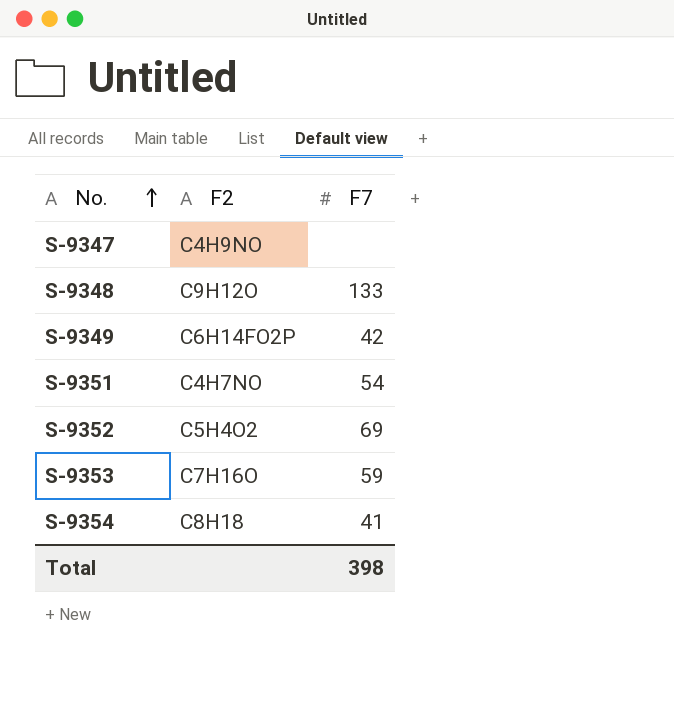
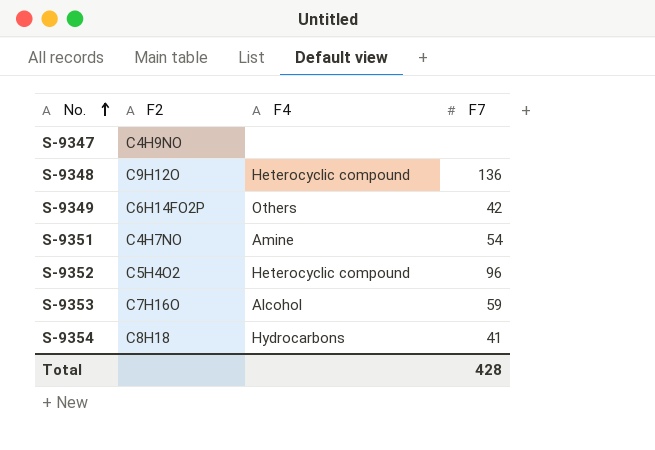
column F4 | position: none -> 3
S-9348 | F7: 133 -> 136
S-9352 | F7: 69 -> 96
Total | F7: 398 -> 428

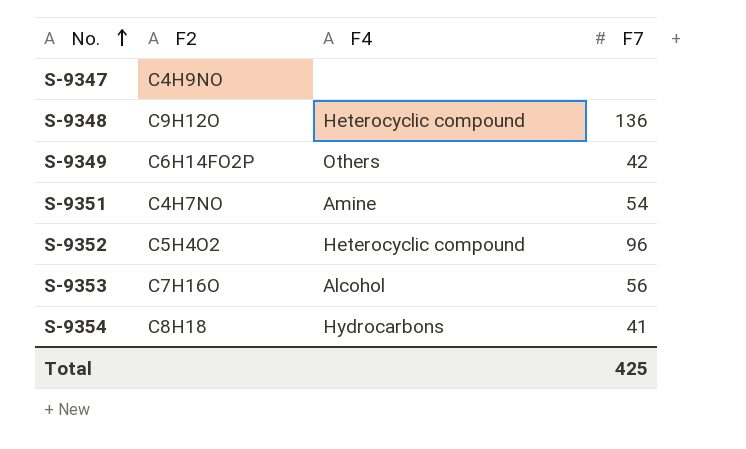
S-9353 | F7: 59 -> 56
Total | F7: 428 -> 425

